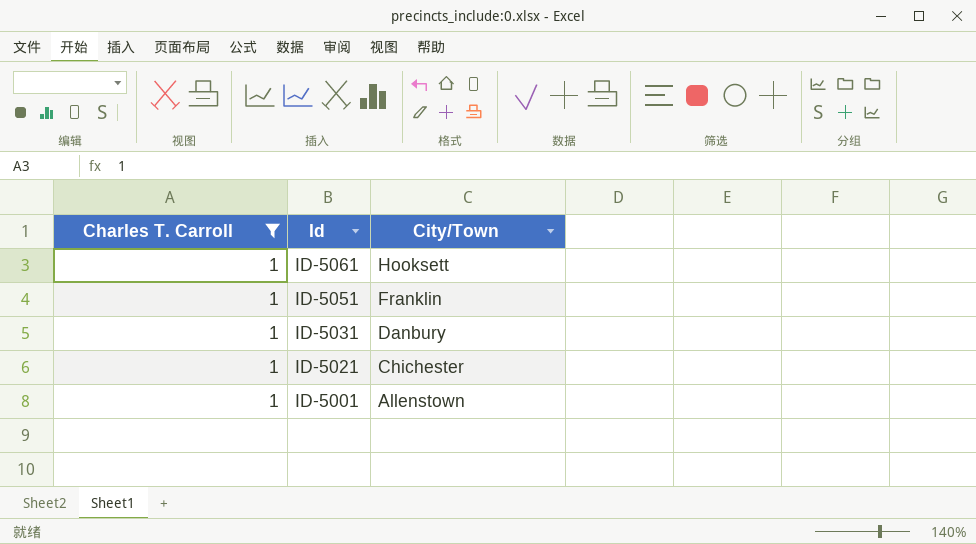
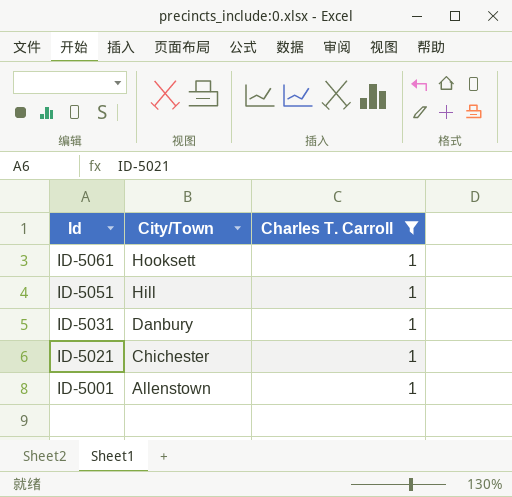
column Charles T. Carroll | position: 1 -> 3
ID-5051 | City/Town: Franklin -> Hill

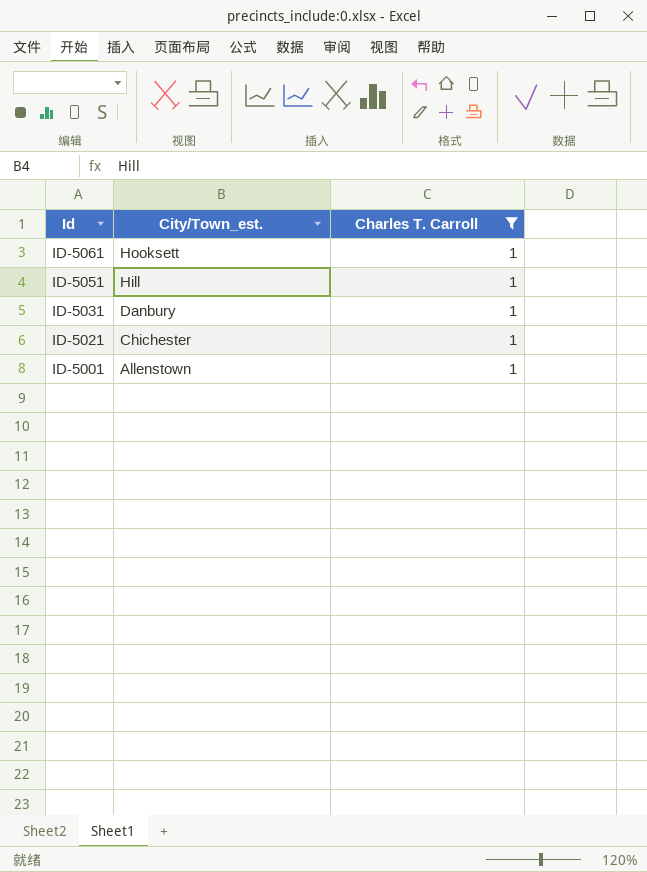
column name: City/Town -> City/Town_est.

